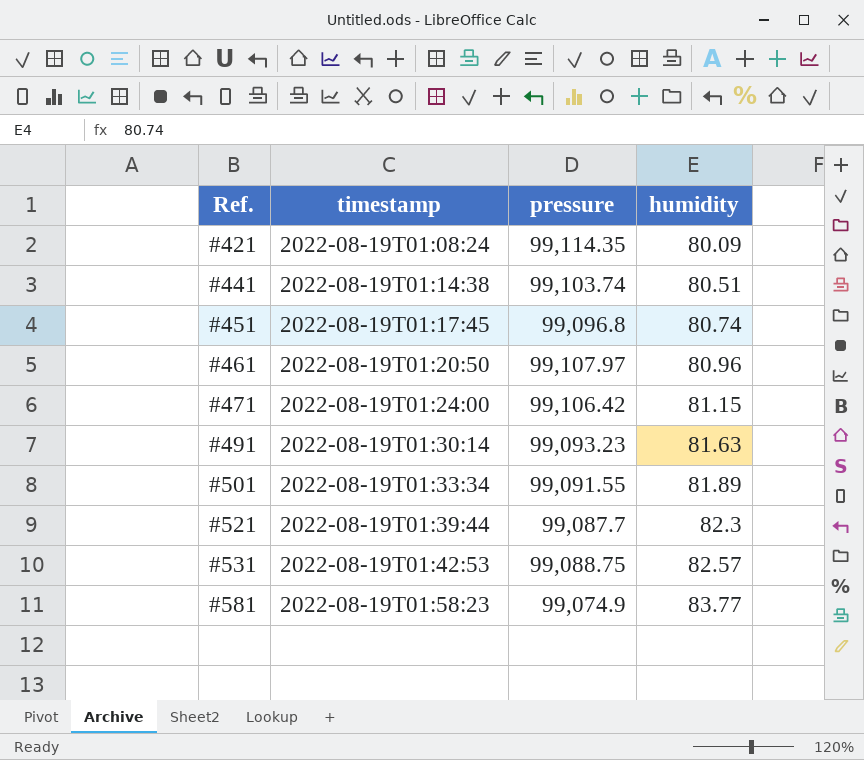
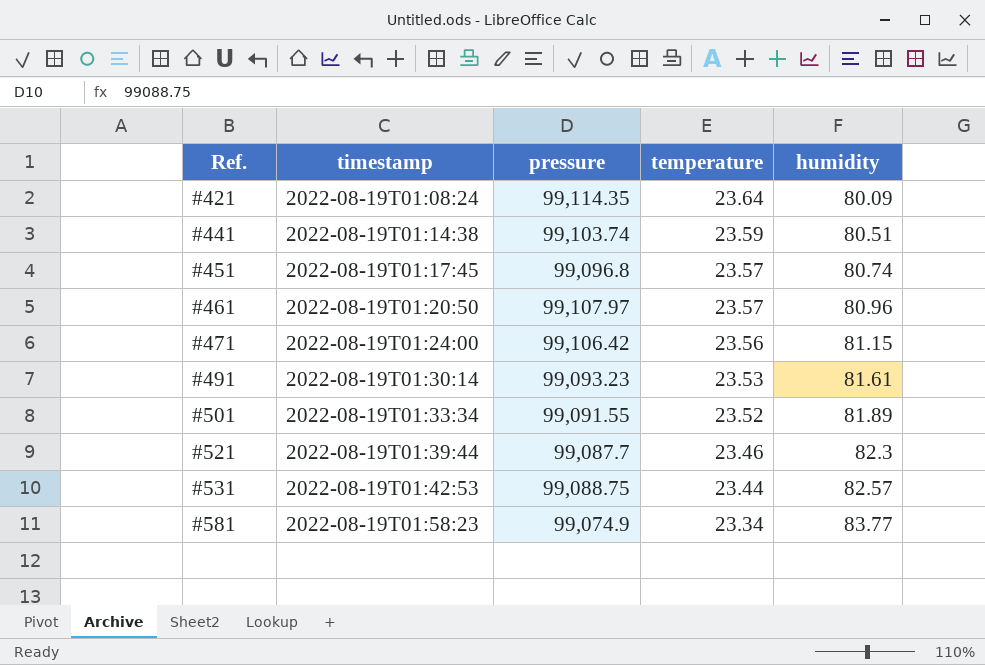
column temperature | position: none -> 4
#491 | humidity: 81.63 -> 81.61

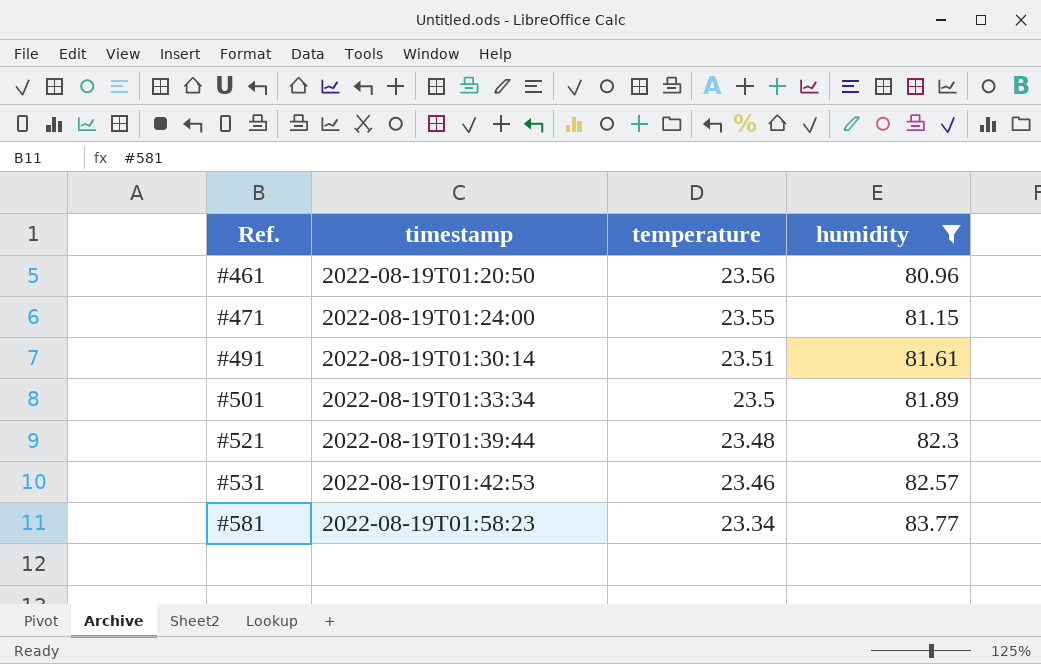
filter: none -> humidity >= 80.96
column pressure | position: 3 -> none
#461 | temperature: 23.57 -> 23.56
#471 | temperature: 23.56 -> 23.55
#491 | temperature: 23.53 -> 23.51
#501 | temperature: 23.52 -> 23.5
#521 | temperature: 23.46 -> 23.48
#531 | temperature: 23.44 -> 23.46

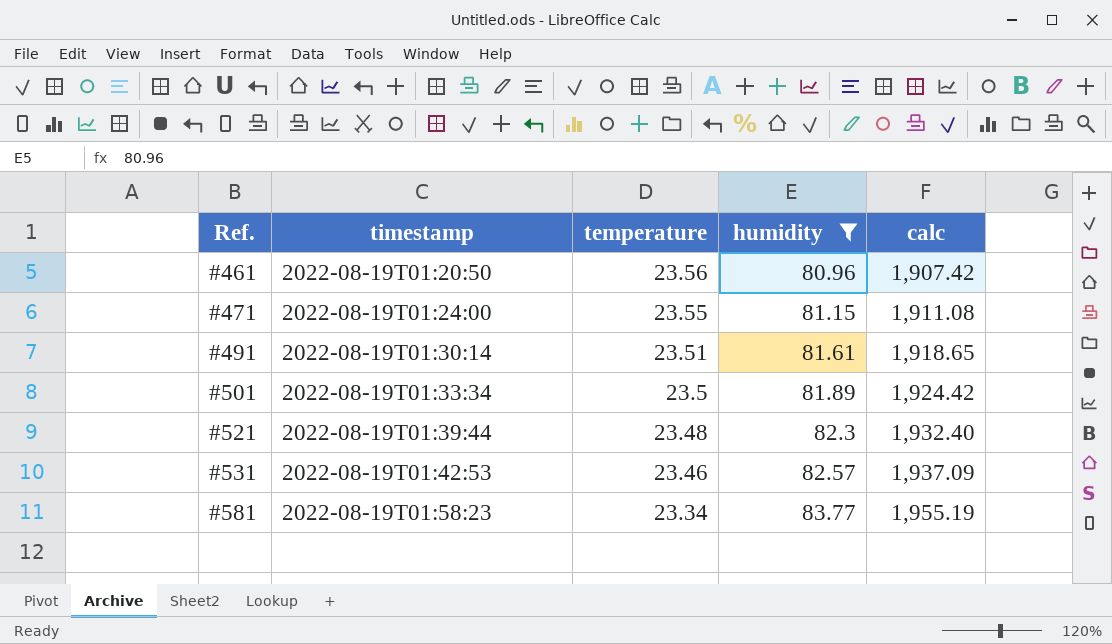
column calc | formula: none -> [temperature] * [humidity]

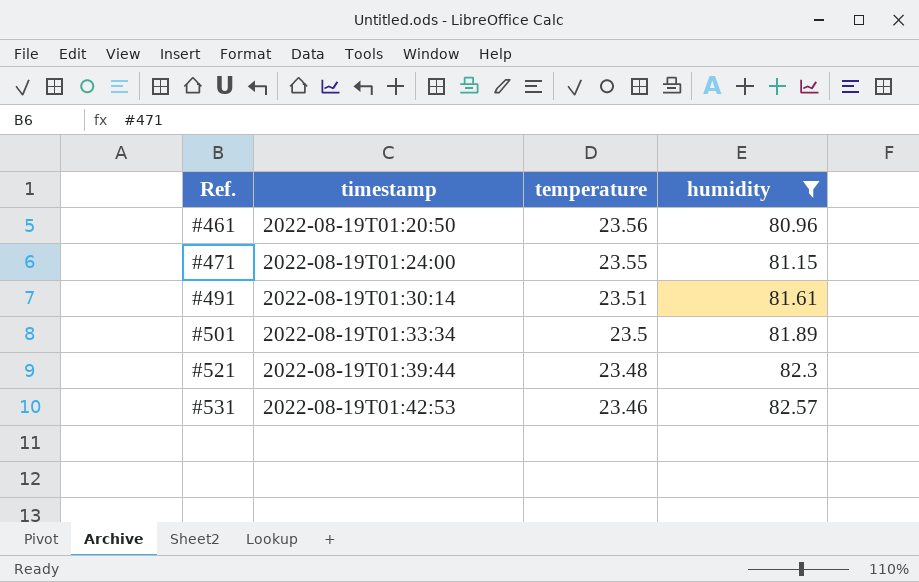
column calc | formula: [temperature] * [humidity] -> none
row #581: 2022-08-19T01:58:23 | 23.34 | 83.77 | 1,955.19 -> none

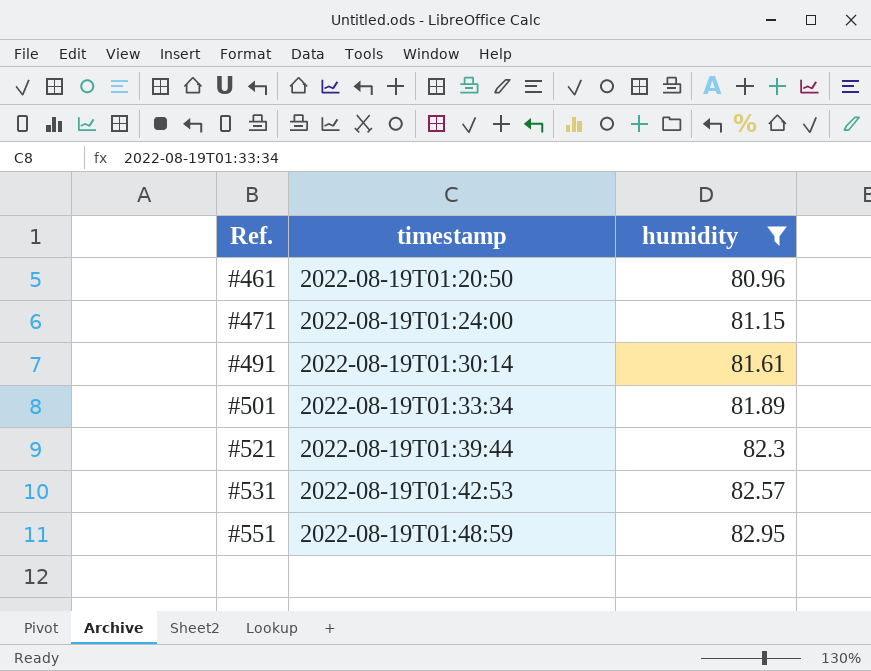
column temperature | position: 3 -> none
row #551: none -> 2022-08-19T01:48:59 | 82.95

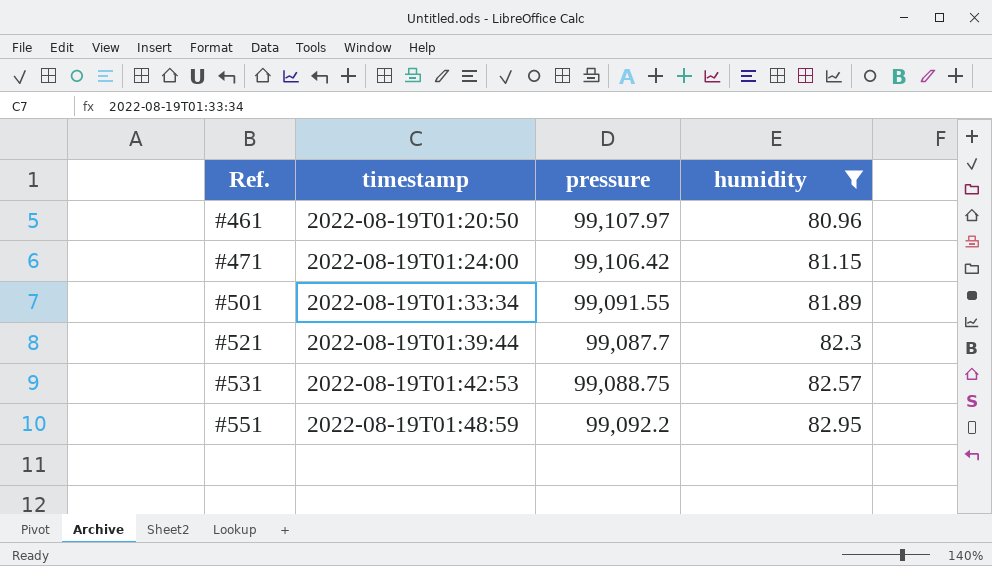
column pressure | position: none -> 3
row #491: 2022-08-19T01:30:14 | 81.61 -> none

